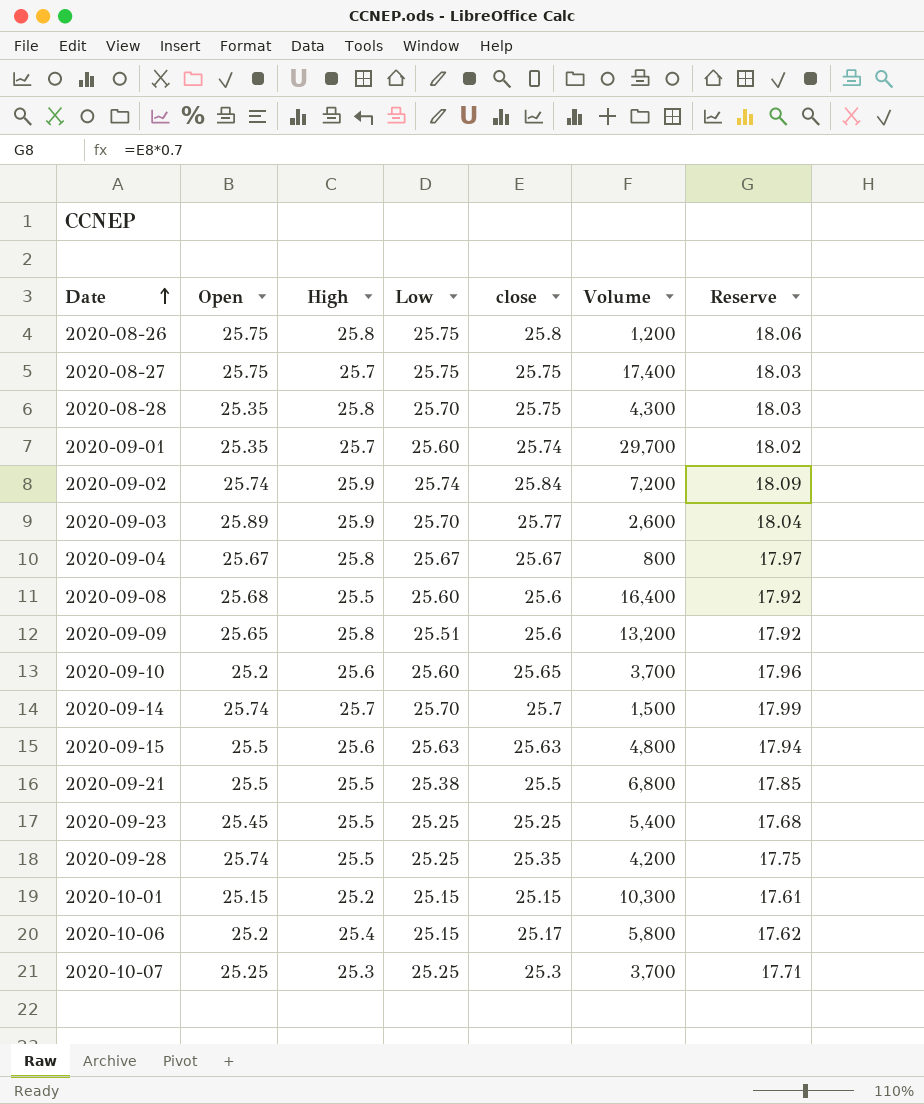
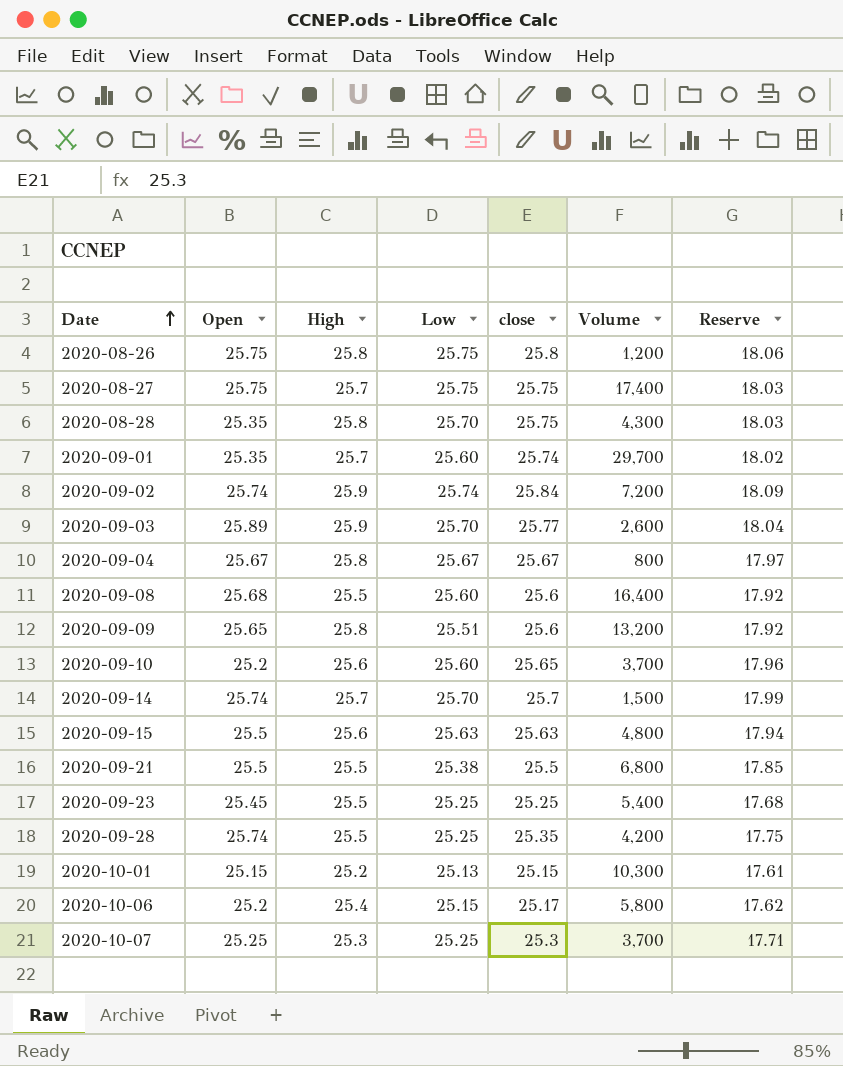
2020-10-01 | Low: 25.15 -> 25.13

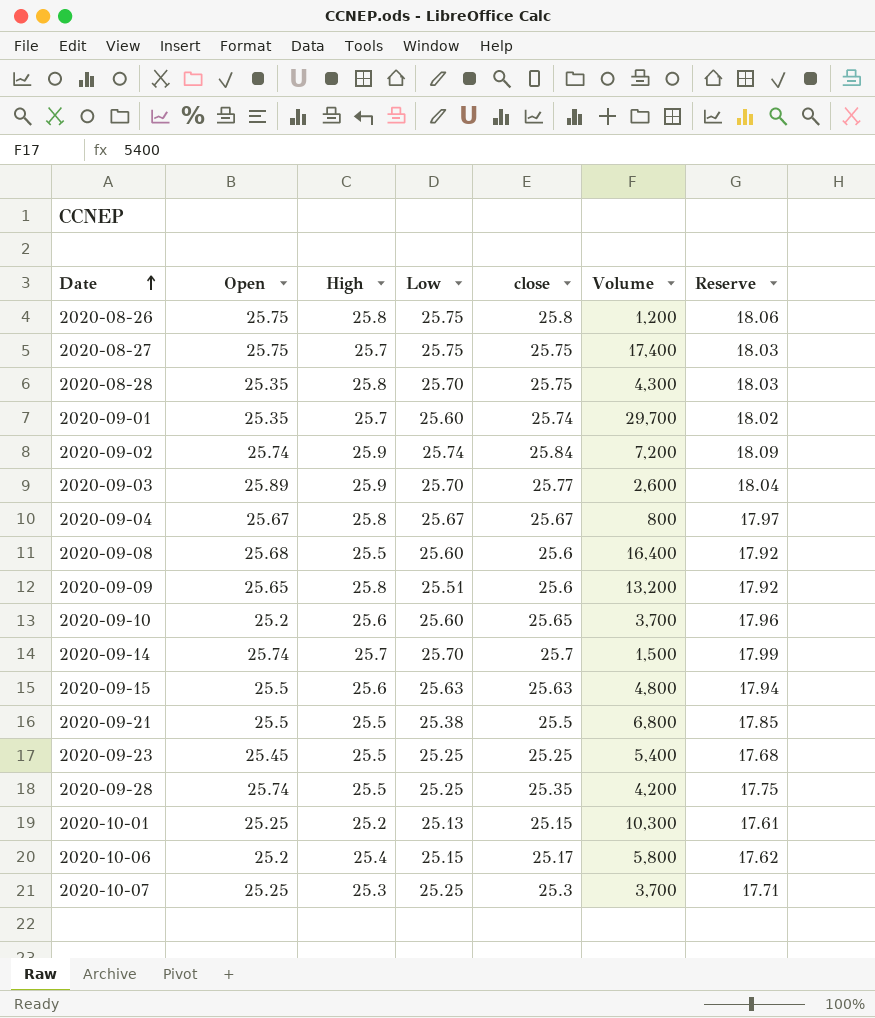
2020-10-01 | Open: 25.15 -> 25.25

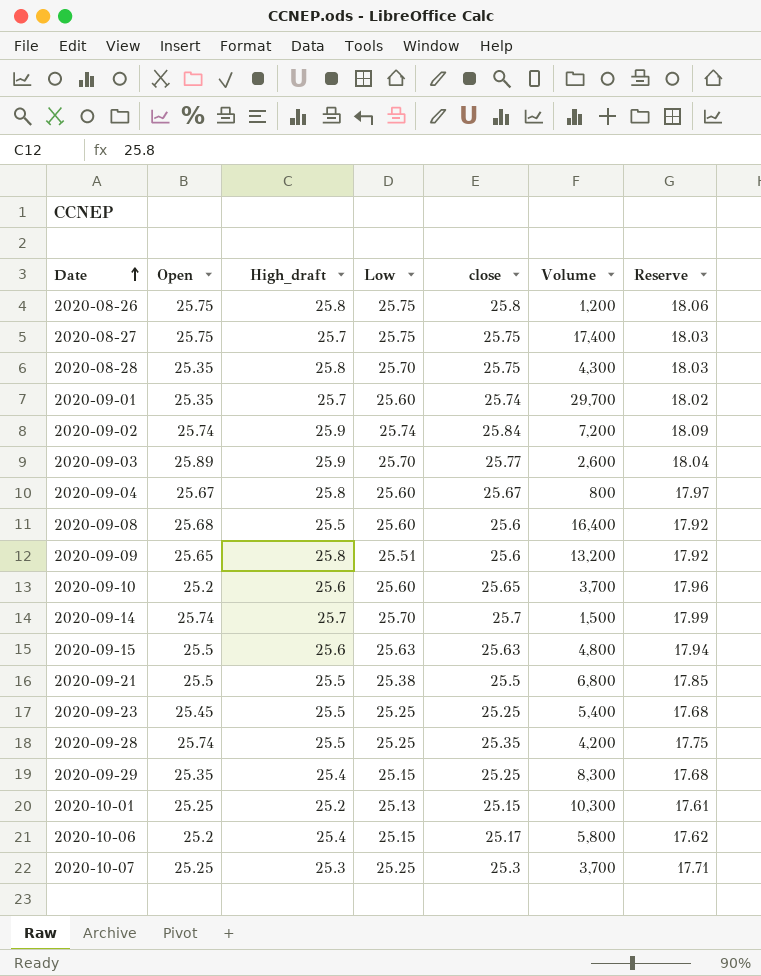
column name: High -> High_draft
2020-09-04 | Low: 25.67 -> 25.60
row 2020-09-29: none -> 25.35 | 25.4 | 25.15 | 25.25 | 8,300 | 17.68

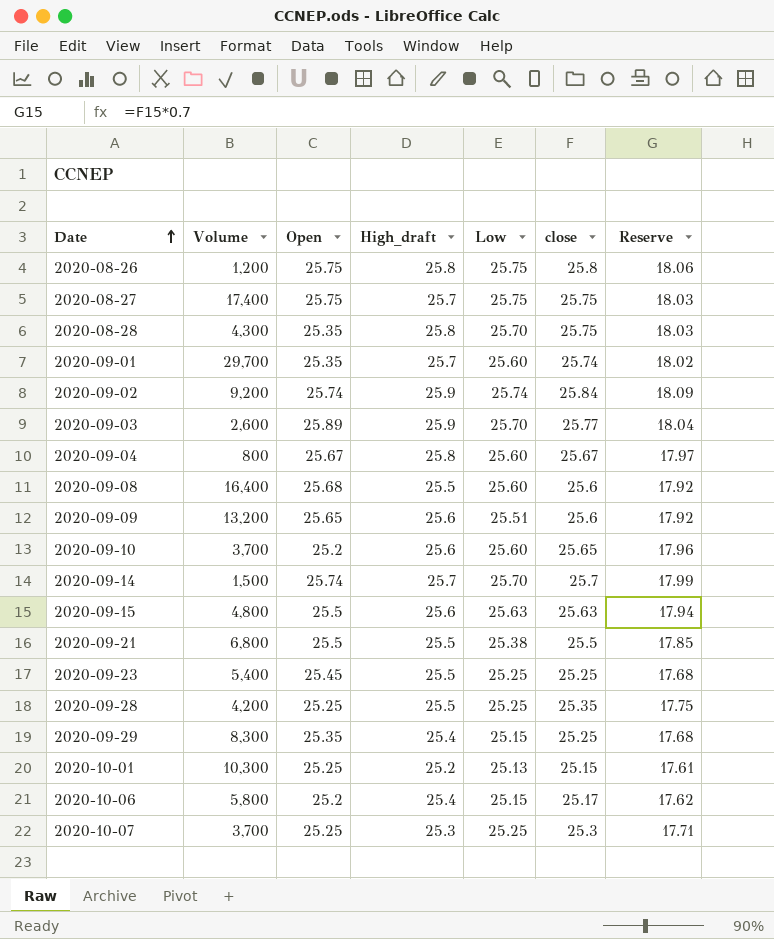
column Volume | position: 6 -> 2
2020-09-02 | Volume: 7,200 -> 9,200
2020-09-09 | High_draft: 25.8 -> 25.6
2020-09-28 | Open: 25.74 -> 25.25

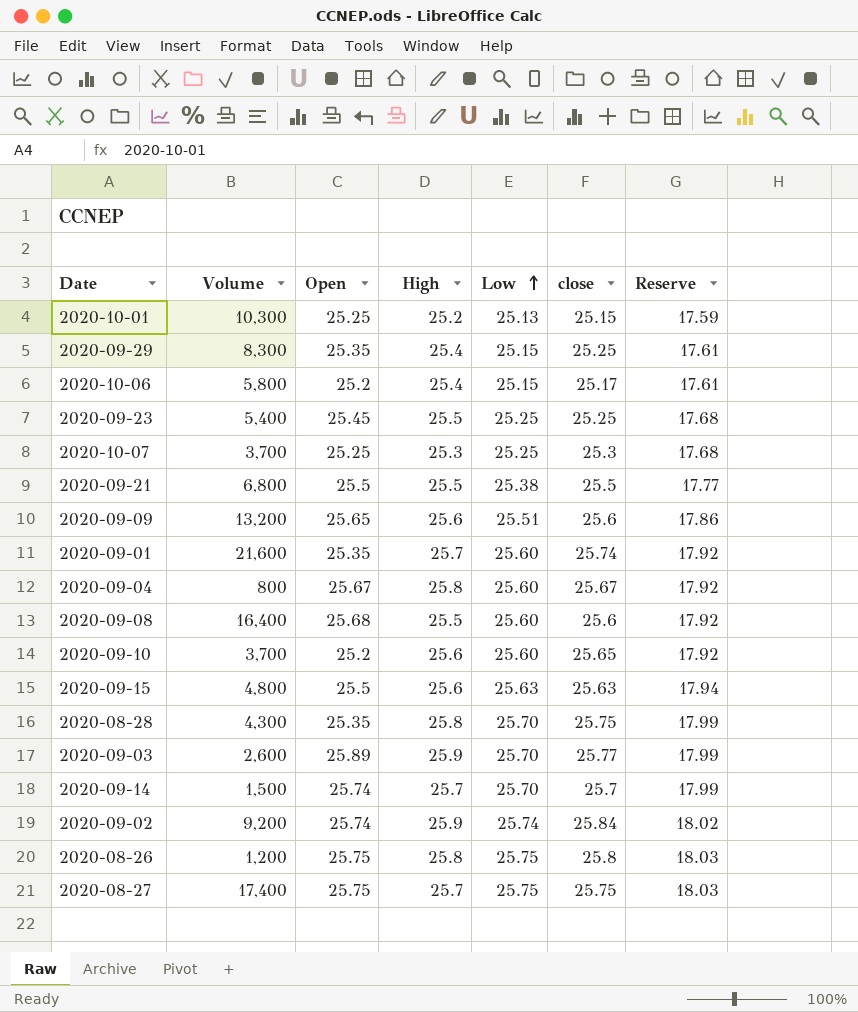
row order: Date ascending -> Low ascending
column name: High_draft -> High
column Reserve | formula: [close] * 0.7 -> [Low] * 0.7
row 2020-09-28: 4,200 | 25.25 | 25.5 | 25.25 | 25.35 | 17.75 -> none
2020-09-01 | Volume: 29,700 -> 21,600

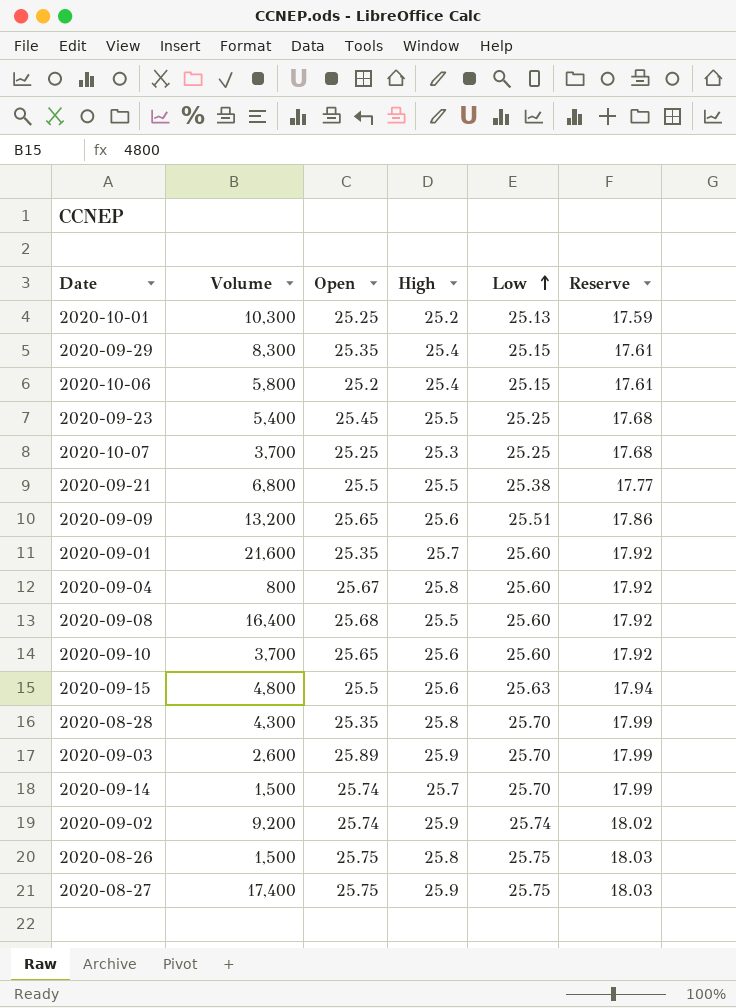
column close | position: 6 -> none
2020-09-10 | Open: 25.2 -> 25.65
2020-08-26 | Volume: 1,200 -> 1,500
2020-08-27 | High: 25.7 -> 25.9

